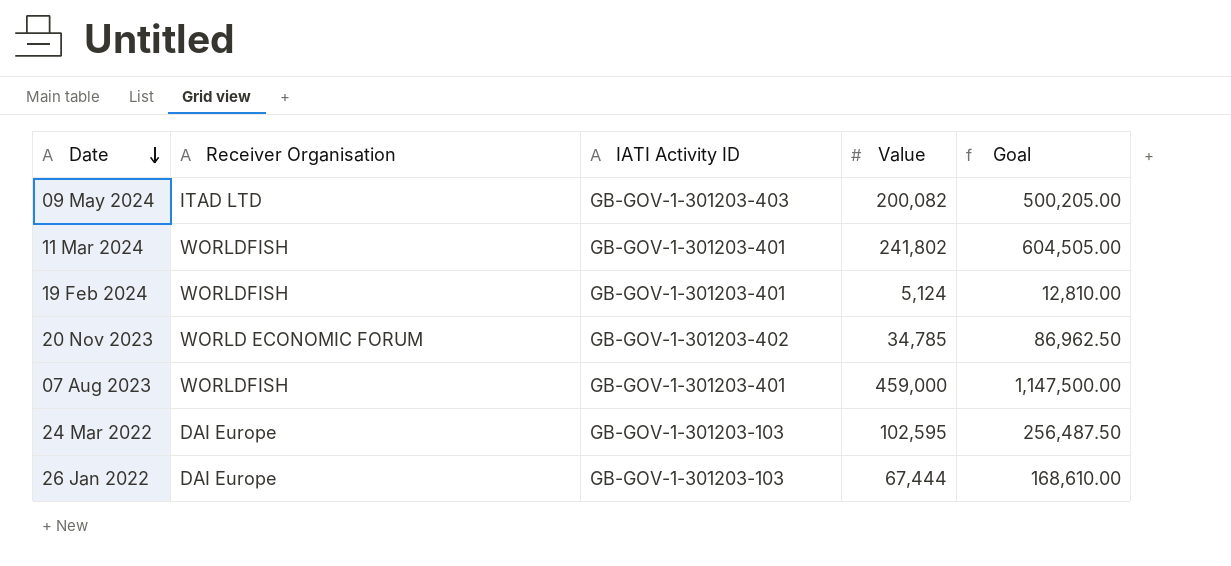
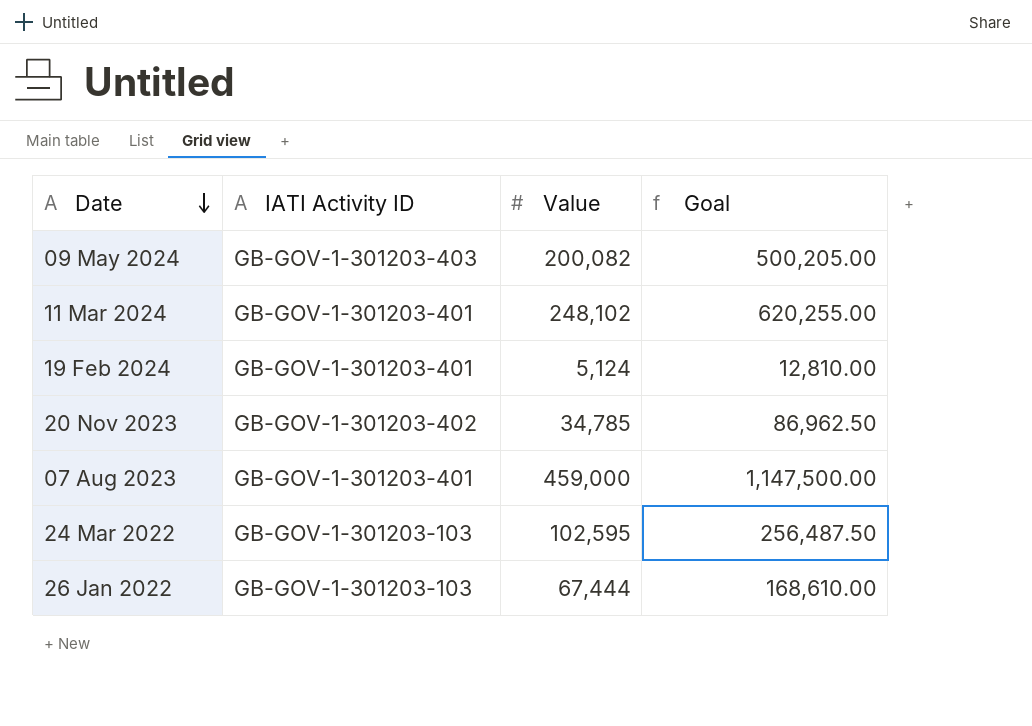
column Receiver Organisation | position: 2 -> none
11 Mar 2024 | Value: 241,802 -> 248,102
11 Mar 2024 | Goal: 604,505.00 -> 620,255.00

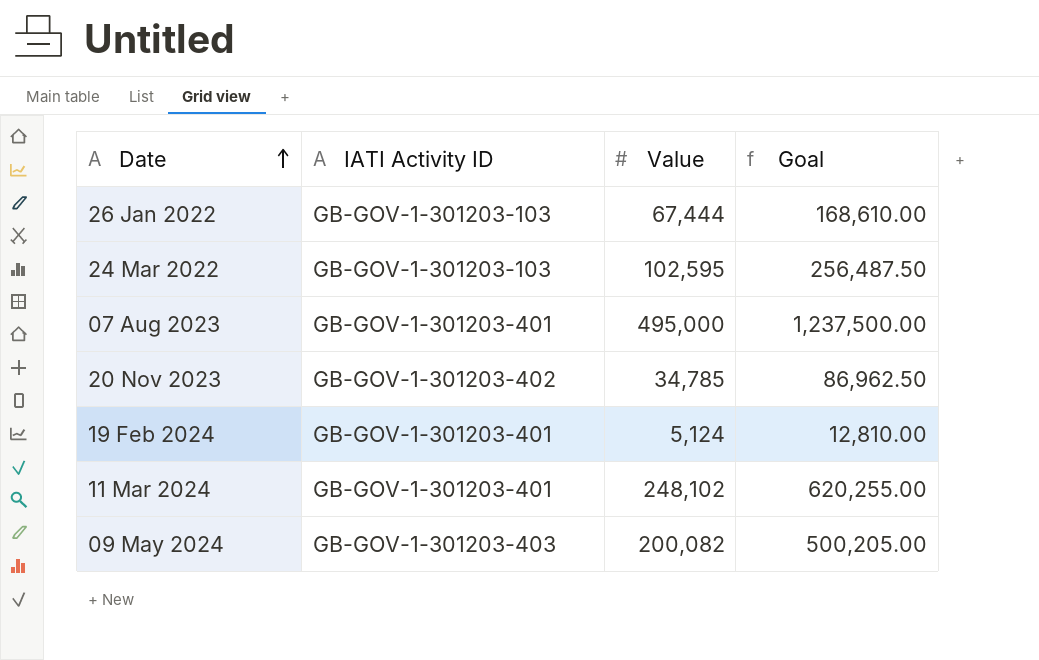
row order: Date descending -> Date ascending
07 Aug 2023 | Value: 459,000 -> 495,000
07 Aug 2023 | Goal: 1,147,500.00 -> 1,237,500.00

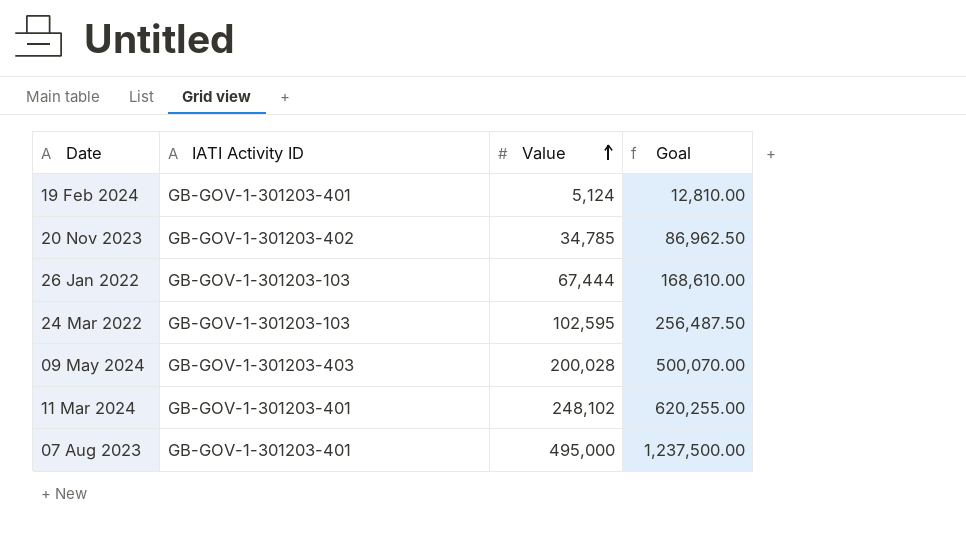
row order: Date ascending -> Value ascending
09 May 2024 | Value: 200,082 -> 200,028
09 May 2024 | Goal: 500,205.00 -> 500,070.00

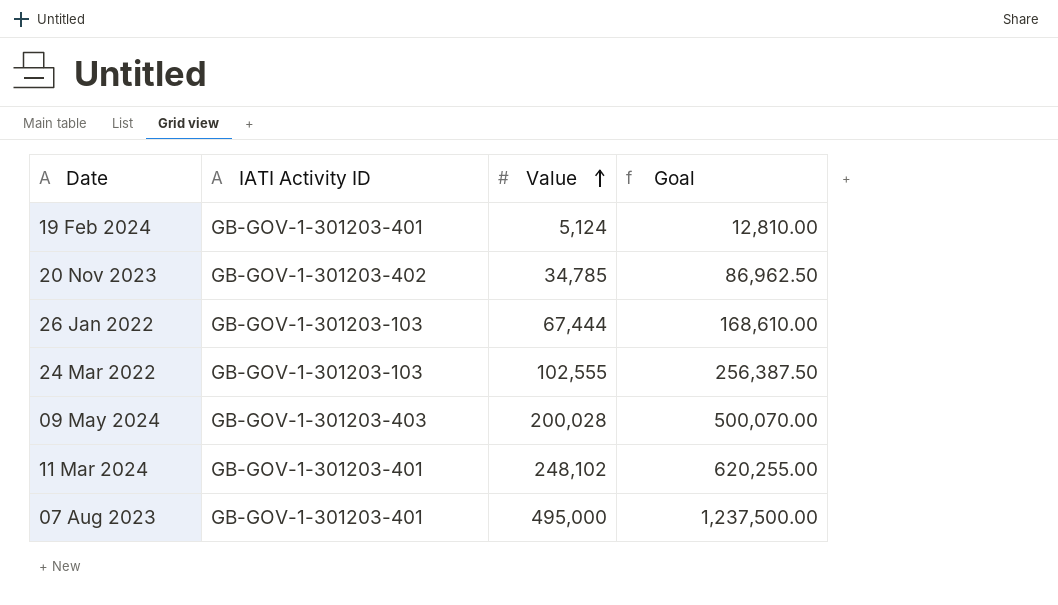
24 Mar 2022 | Value: 102,595 -> 102,555
24 Mar 2022 | Goal: 256,487.50 -> 256,387.50

